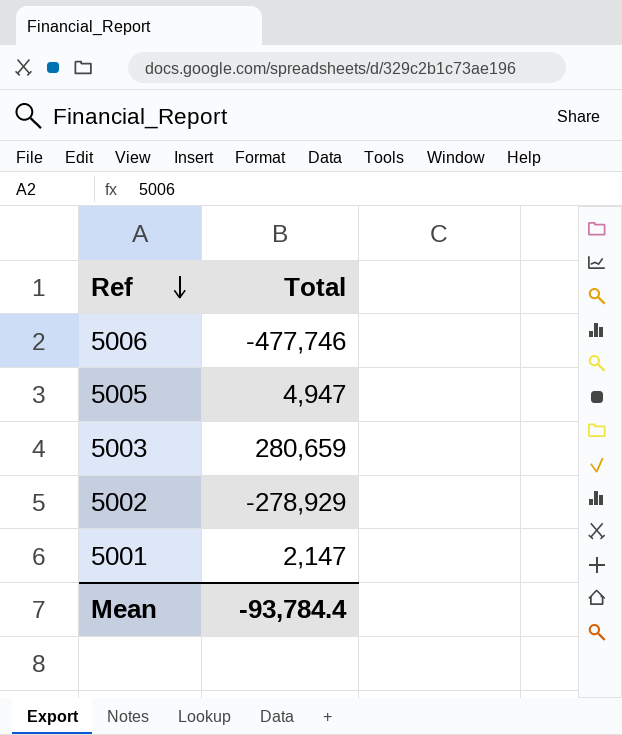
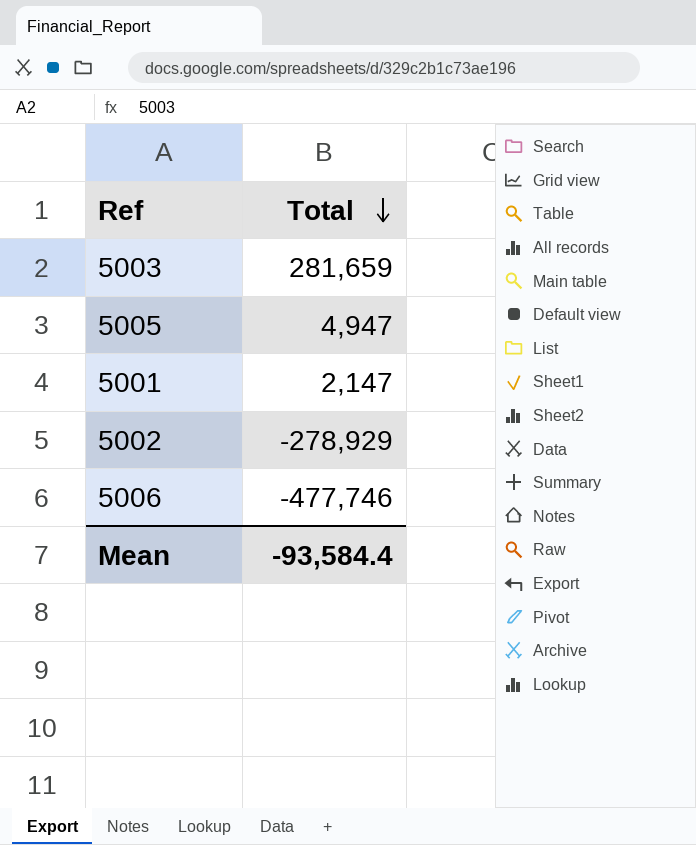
row order: Ref descending -> Total descending
5003 | Total: 280,659 -> 281,659
Mean | Total: -93,784.4 -> -93,584.4

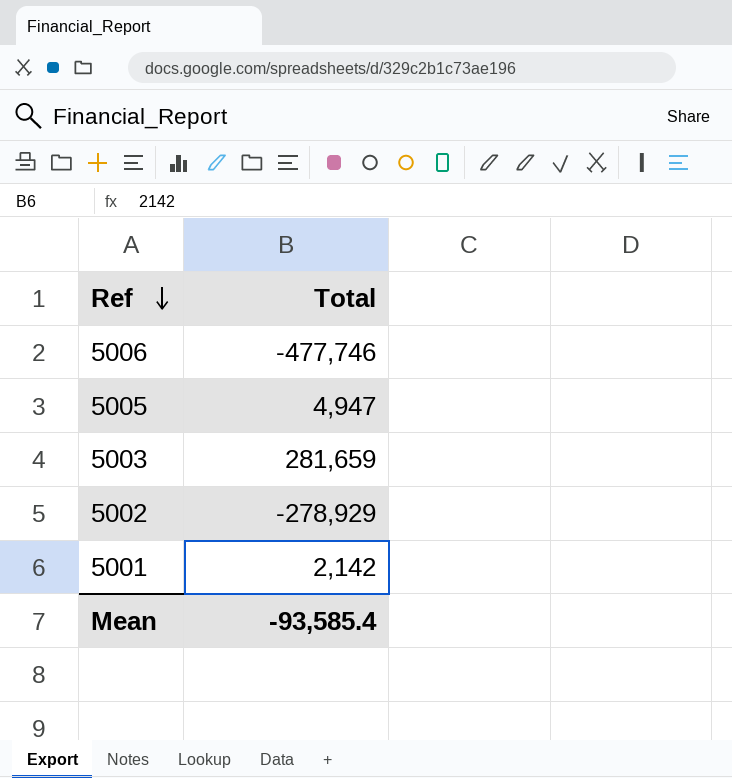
row order: Total descending -> Ref descending
5001 | Total: 2,147 -> 2,142
Mean | Total: -93,584.4 -> -93,585.4

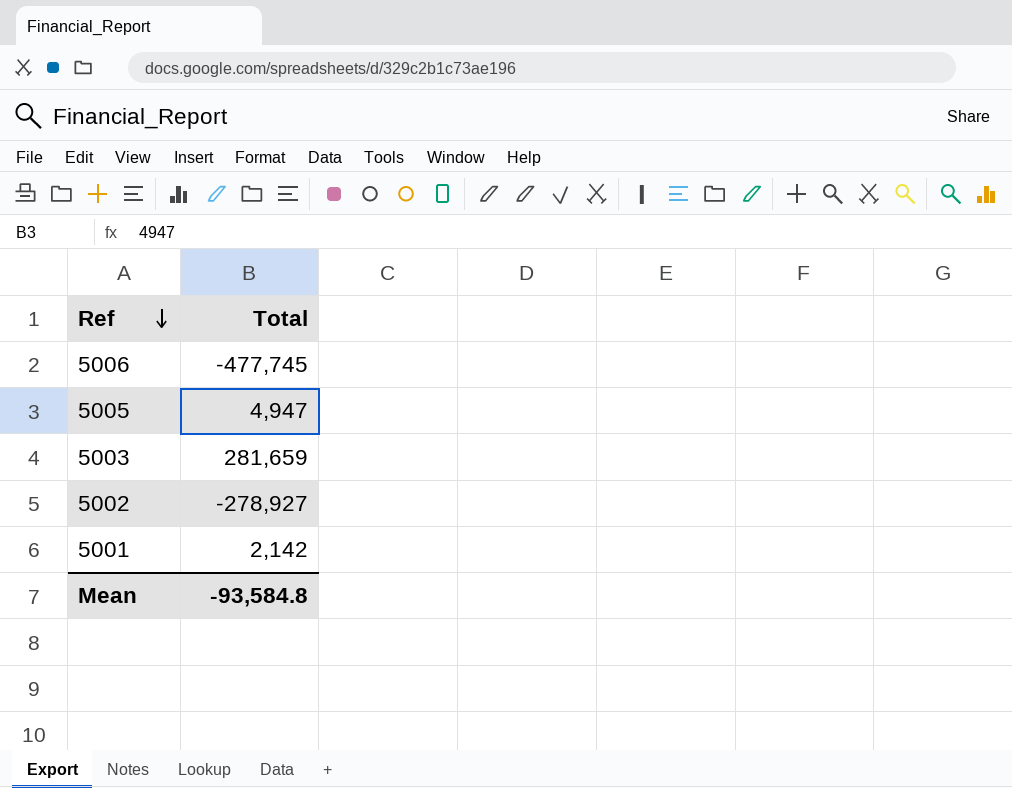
5006 | Total: -477,746 -> -477,745
5002 | Total: -278,929 -> -278,927
Mean | Total: -93,585.4 -> -93,584.8

